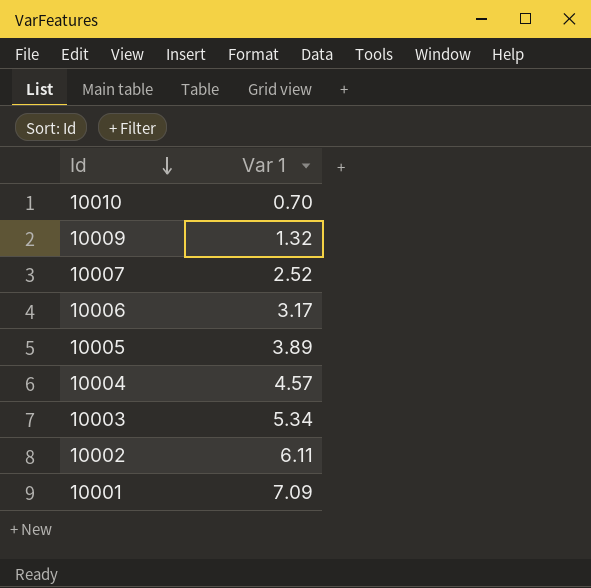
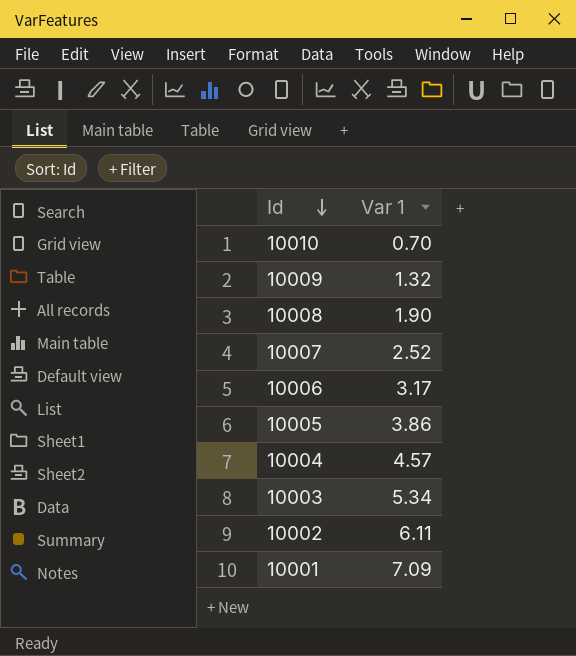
row 10008: none -> 1.90
10005 | Var 1: 3.89 -> 3.86

